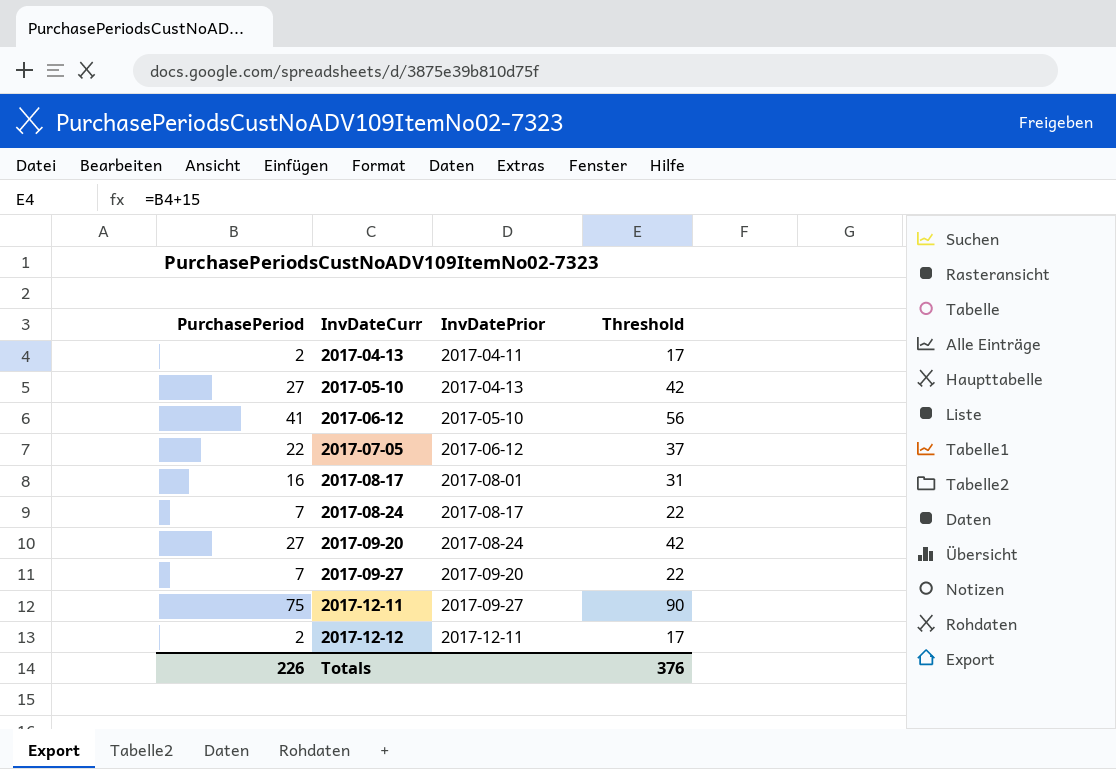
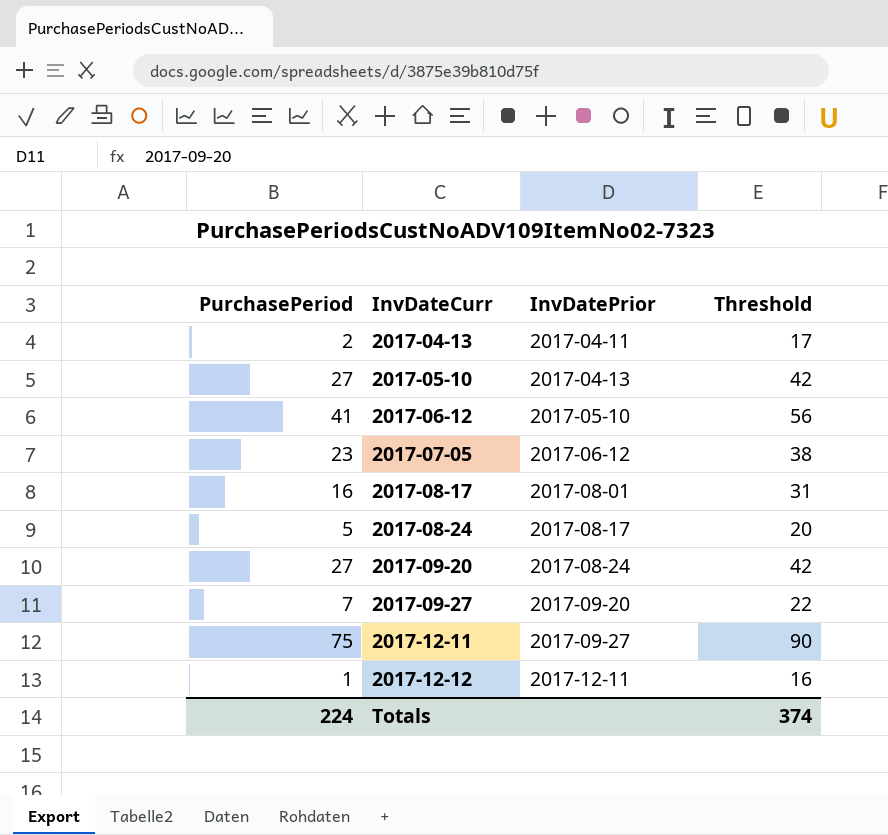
2017-07-05 | PurchasePeriod: 22 -> 23
2017-07-05 | Threshold: 37 -> 38
2017-08-24 | PurchasePeriod: 7 -> 5
2017-08-24 | Threshold: 22 -> 20
2017-12-12 | PurchasePeriod: 2 -> 1
2017-12-12 | Threshold: 17 -> 16
Totals | PurchasePeriod: 226 -> 224
Totals | Threshold: 376 -> 374

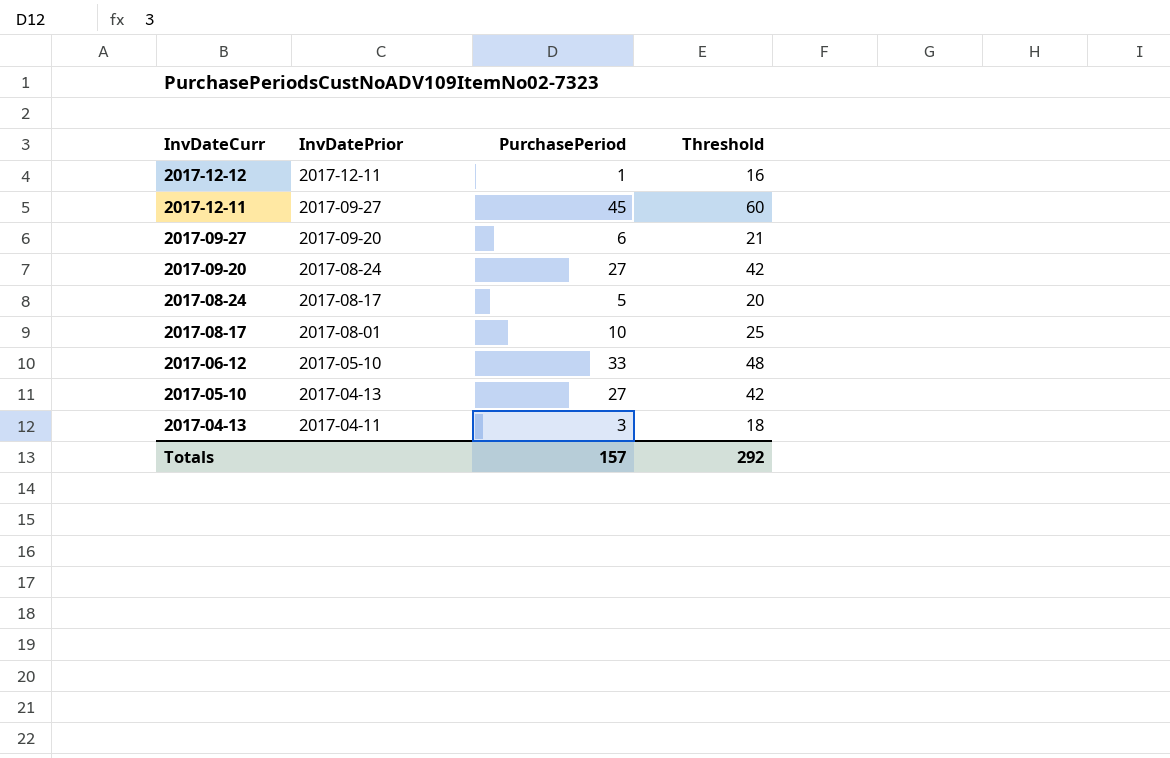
row order: InvDateCurr ascending -> InvDateCurr descending
column PurchasePeriod | position: 1 -> 3
row 2017-07-05: 23 | 2017-06-12 | 38 -> none
2017-12-11 | PurchasePeriod: 75 -> 45
2017-12-11 | Threshold: 90 -> 60
2017-09-27 | PurchasePeriod: 7 -> 6
2017-09-27 | Threshold: 22 -> 21
2017-08-17 | PurchasePeriod: 16 -> 10
2017-08-17 | Threshold: 31 -> 25
2017-06-12 | PurchasePeriod: 41 -> 33
2017-06-12 | Threshold: 56 -> 48
2017-04-13 | PurchasePeriod: 2 -> 3
2017-04-13 | Threshold: 17 -> 18
Totals | PurchasePeriod: 224 -> 157
Totals | Threshold: 374 -> 292

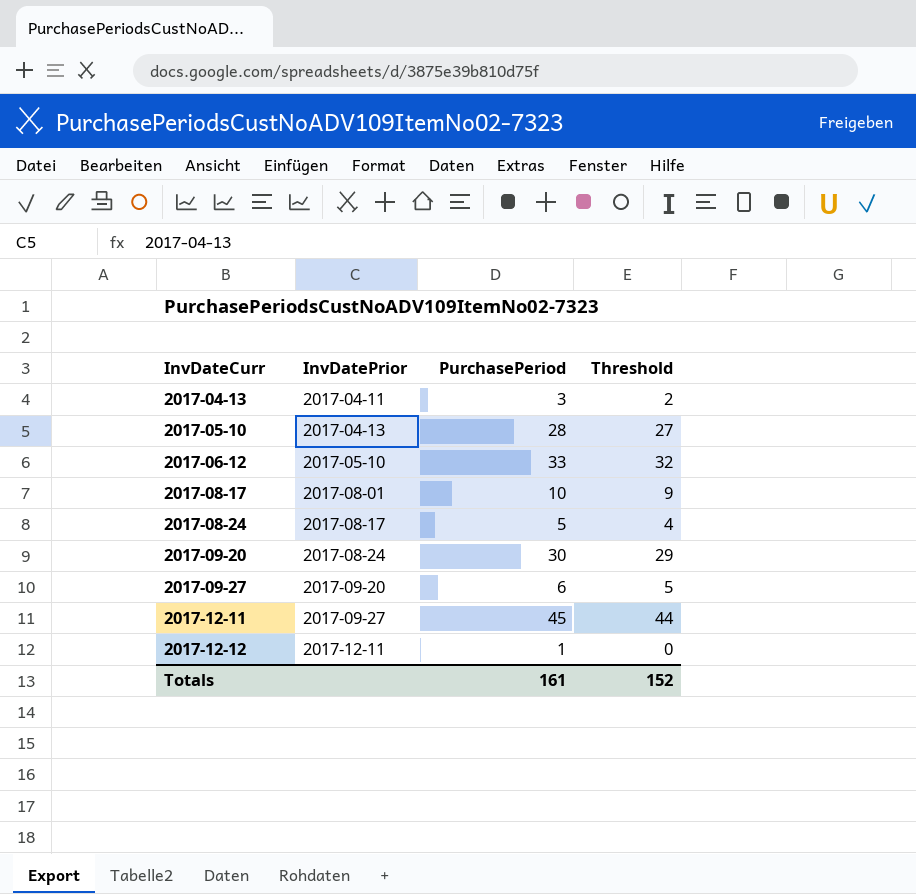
row order: InvDateCurr descending -> InvDateCurr ascending
column Threshold | formula: [PurchasePeriod] + 15 -> [PurchasePeriod] - 1
2017-05-10 | PurchasePeriod: 27 -> 28
2017-09-20 | PurchasePeriod: 27 -> 30
Totals | PurchasePeriod: 157 -> 161
Totals | Threshold: 292 -> 152

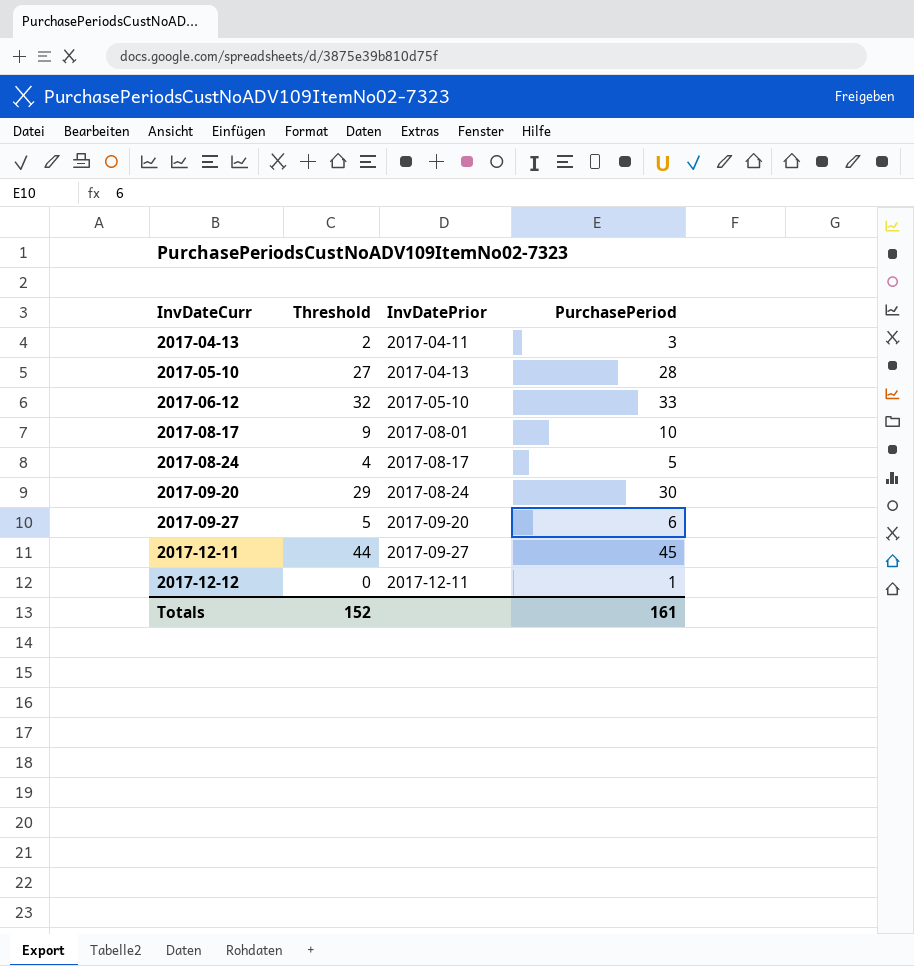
column Threshold | position: 4 -> 2

